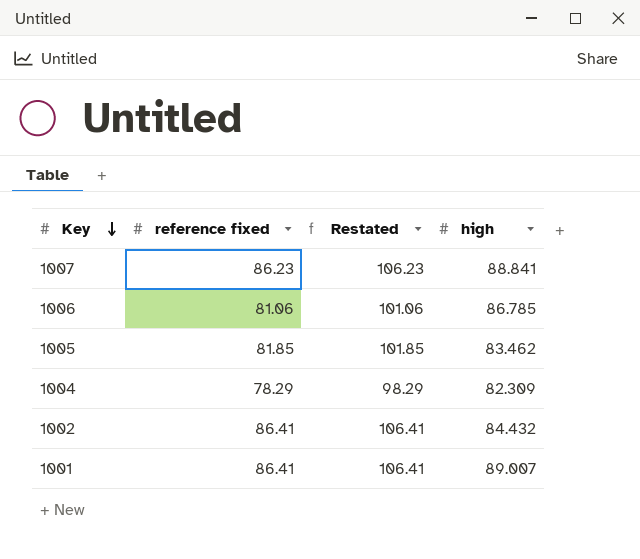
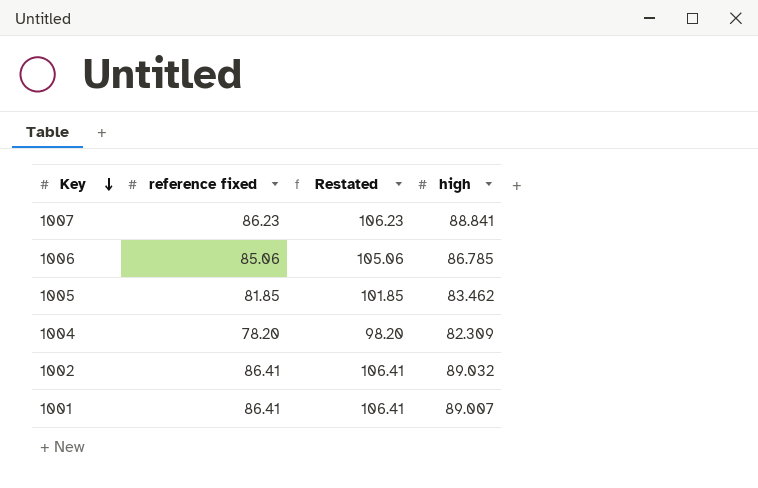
1006 | reference fixed: 81.06 -> 85.06
1006 | Restated: 101.06 -> 105.06
1004 | reference fixed: 78.29 -> 78.20
1004 | Restated: 98.29 -> 98.20
1002 | high: 84.432 -> 89.032

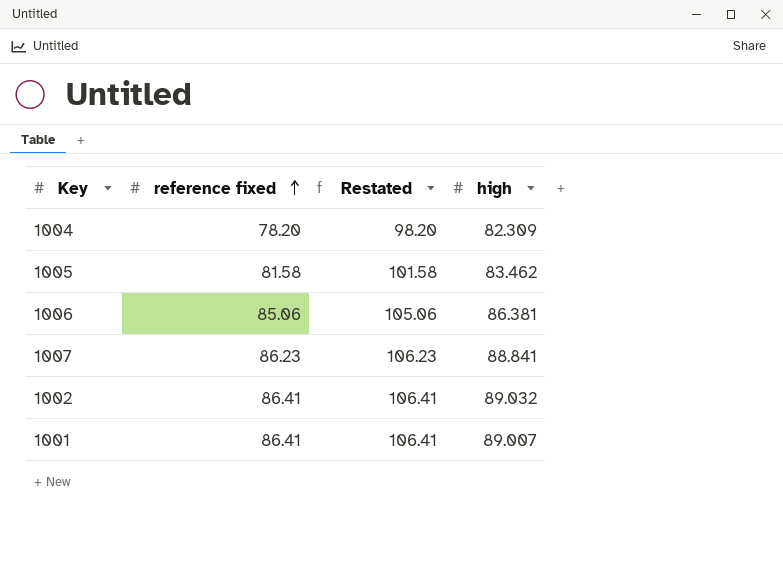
row order: Key descending -> reference fixed ascending
1005 | reference fixed: 81.85 -> 81.58
1005 | Restated: 101.85 -> 101.58
1006 | high: 86.785 -> 86.381

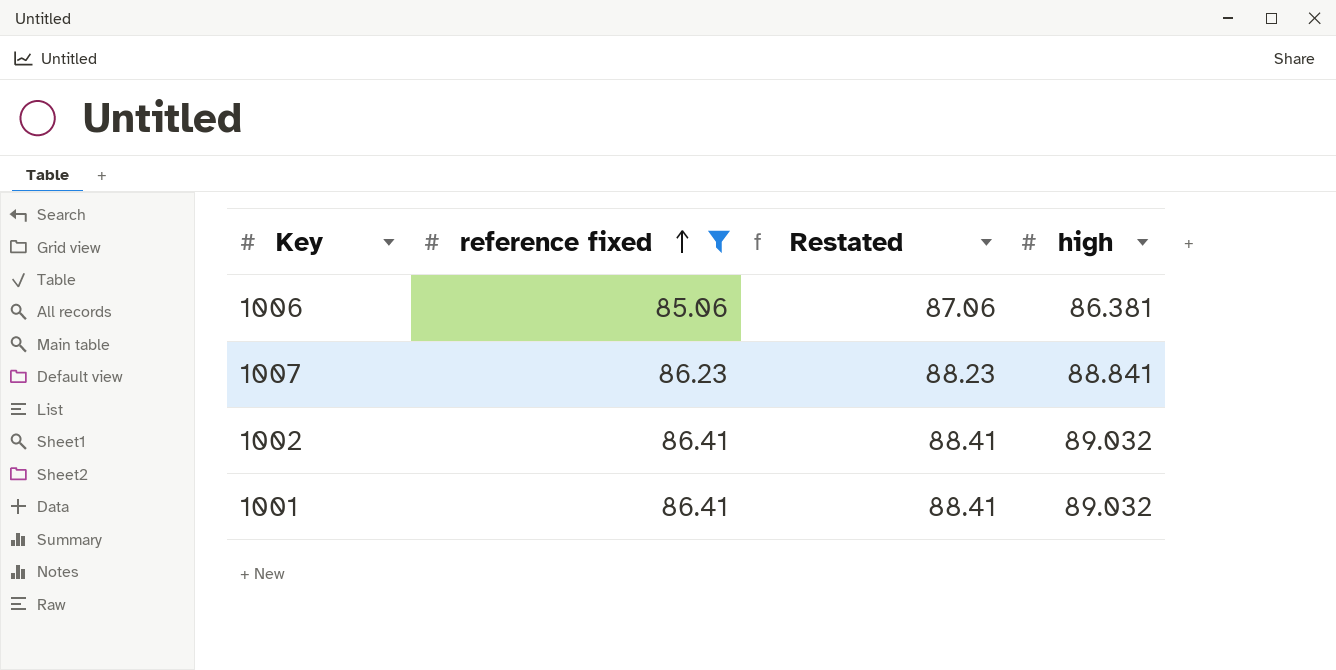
filter: none -> reference fixed >= 85.06
column Restated | formula: [reference fixed] + 20 -> [reference fixed] + 2
1001 | high: 89.007 -> 89.032

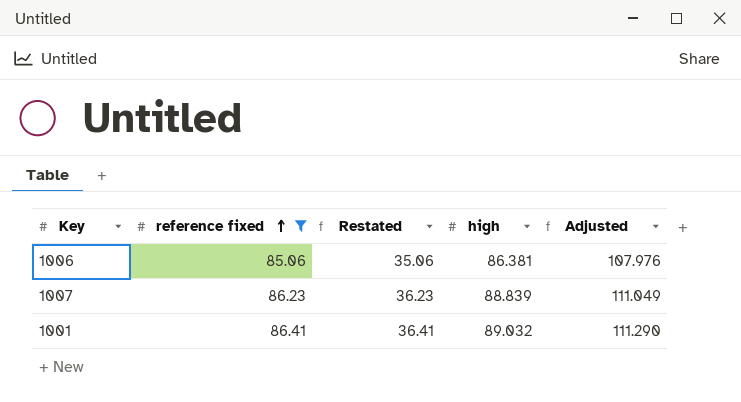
column Restated | formula: [reference fixed] + 2 -> [reference fixed] - 50
column Adjusted | formula: none -> [high] * 1.25
row 1002: 86.41 | 88.41 | 89.032 -> none
1007 | high: 88.841 -> 88.839

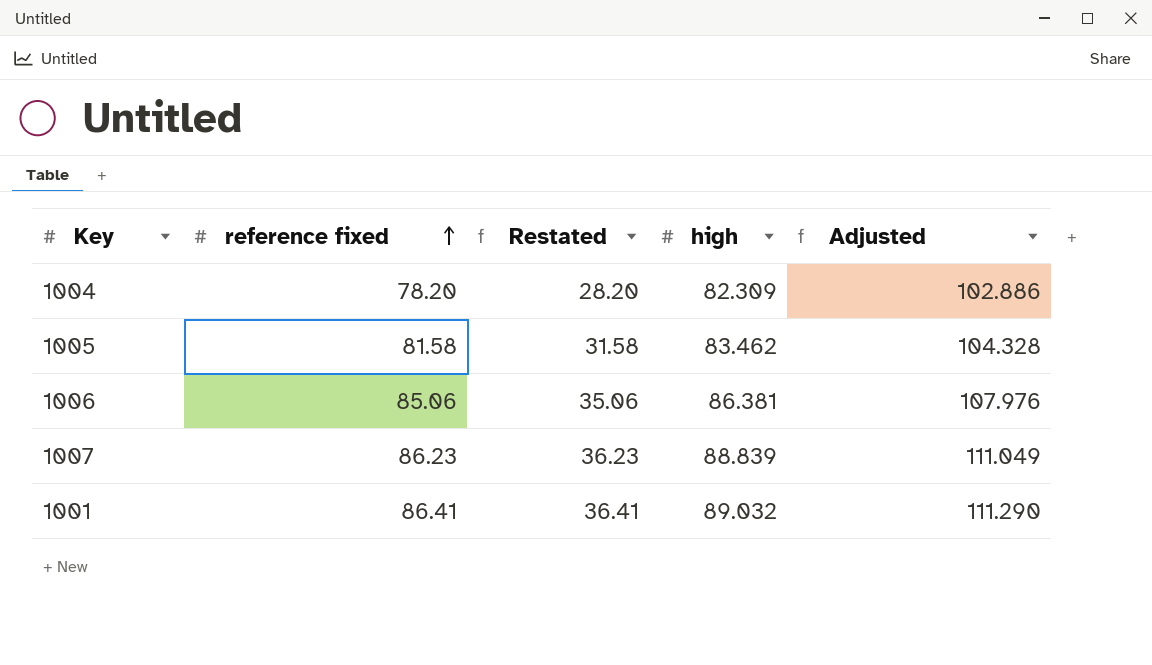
filter: reference fixed >= 85.06 -> none

